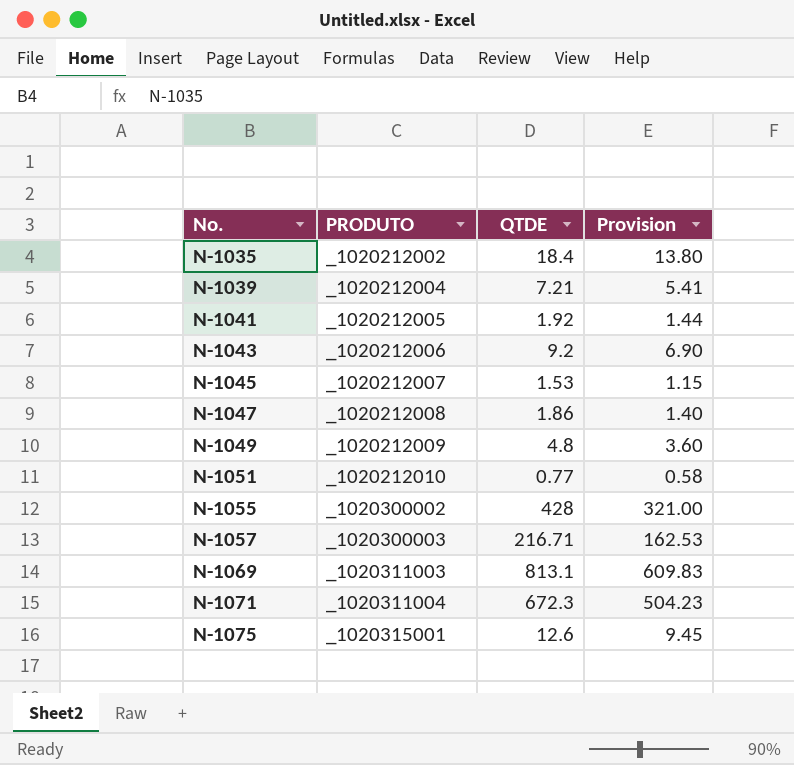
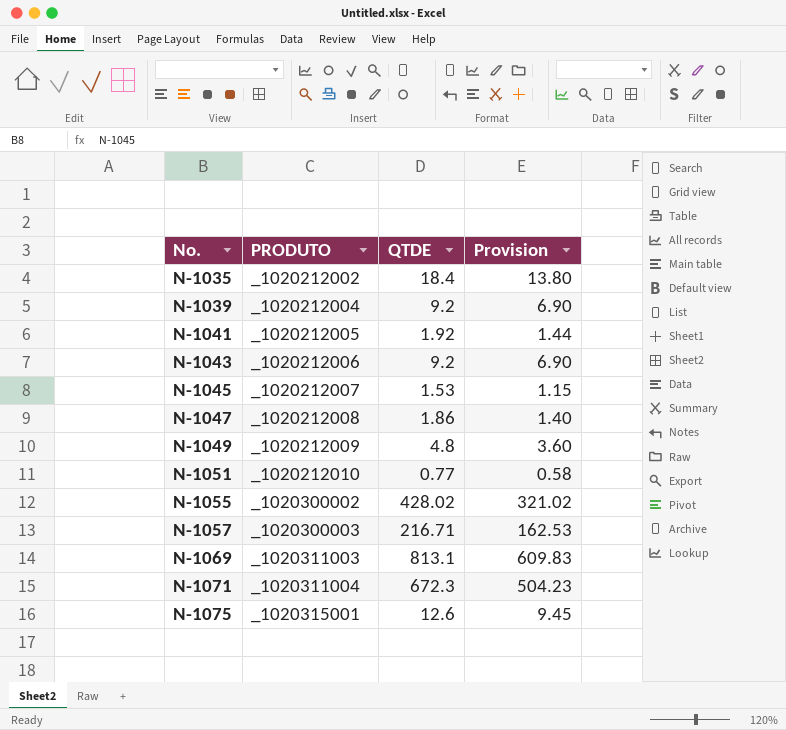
N-1039 | QTDE: 7.21 -> 9.2
N-1039 | Provision: 5.41 -> 6.90
N-1055 | QTDE: 428 -> 428.02
N-1055 | Provision: 321.00 -> 321.02

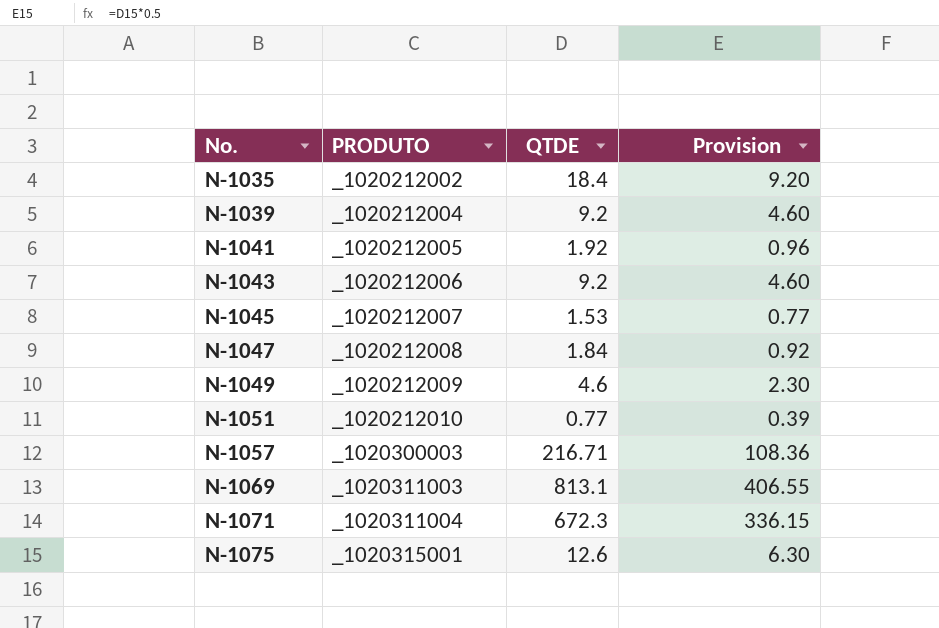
column Provision | formula: [QTDE] * 0.75 -> [QTDE] * 0.5
row N-1055: _1020300002 | 428.02 | 321.02 -> none
N-1047 | QTDE: 1.86 -> 1.84
N-1049 | QTDE: 4.8 -> 4.6

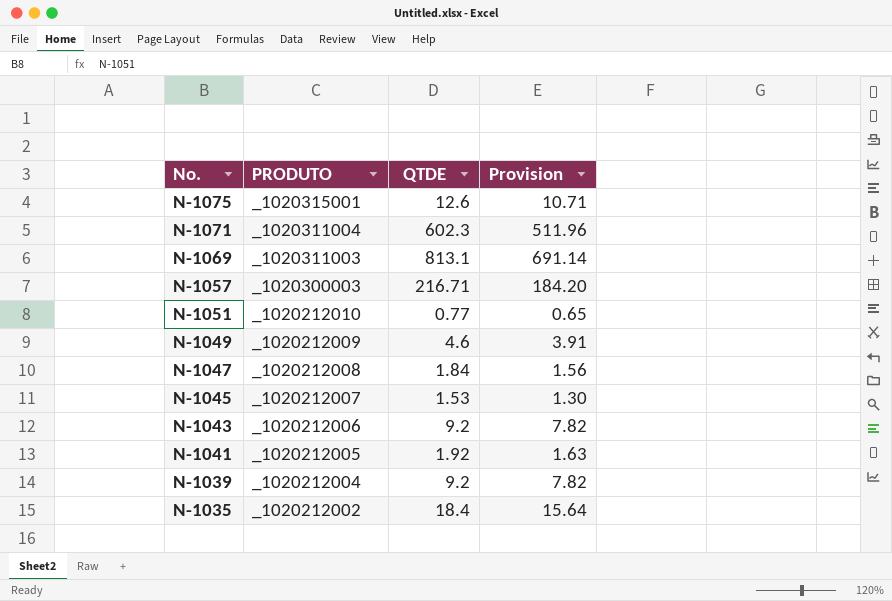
row order: No. ascending -> No. descending
column Provision | formula: [QTDE] * 0.5 -> [QTDE] * 0.85
N-1071 | QTDE: 672.3 -> 602.3

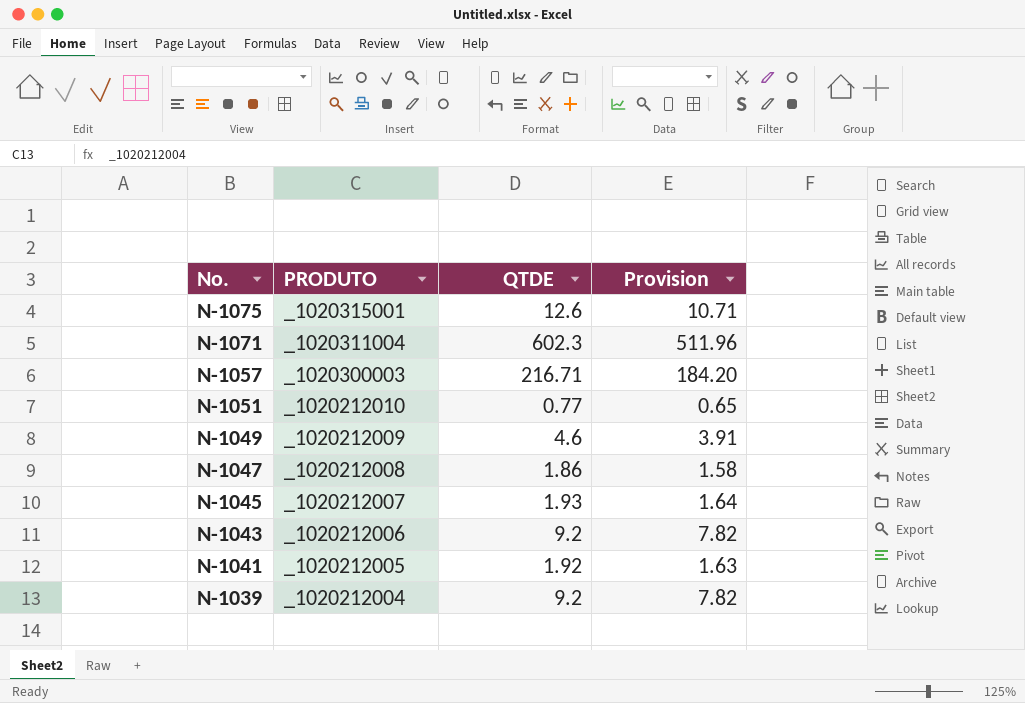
row N-1069: _1020311003 | 813.1 | 691.14 -> none
row N-1035: _1020212002 | 18.4 | 15.64 -> none
N-1047 | QTDE: 1.84 -> 1.86
N-1047 | Provision: 1.56 -> 1.58
N-1045 | QTDE: 1.53 -> 1.93
N-1045 | Provision: 1.30 -> 1.64

